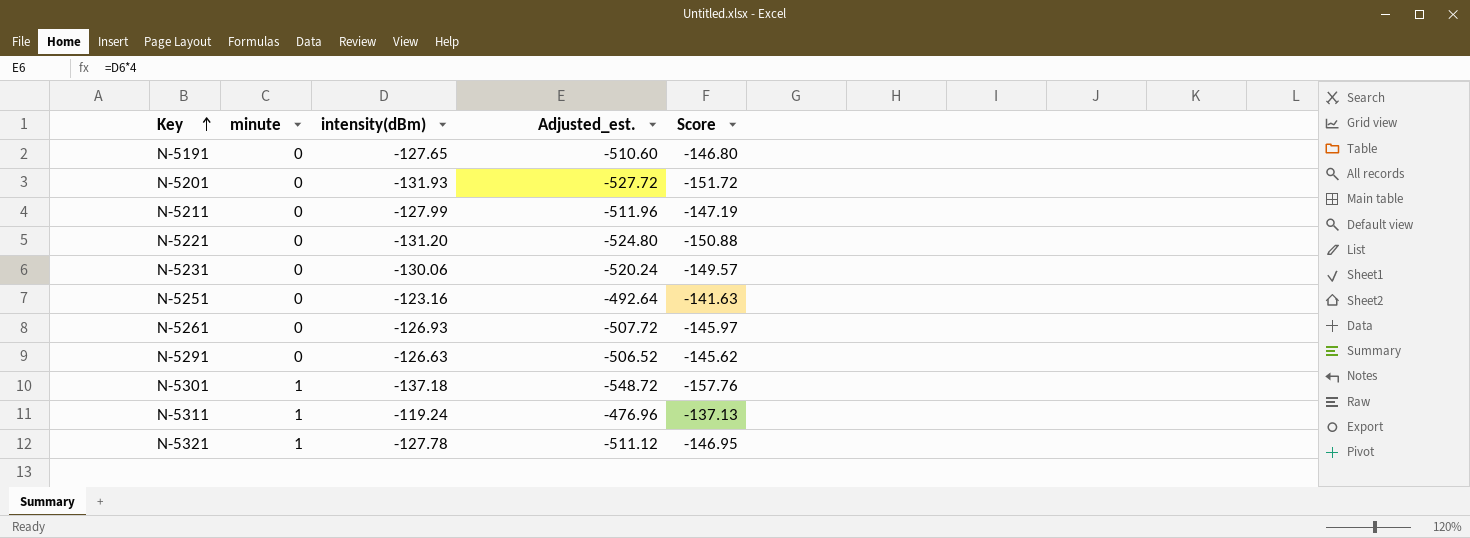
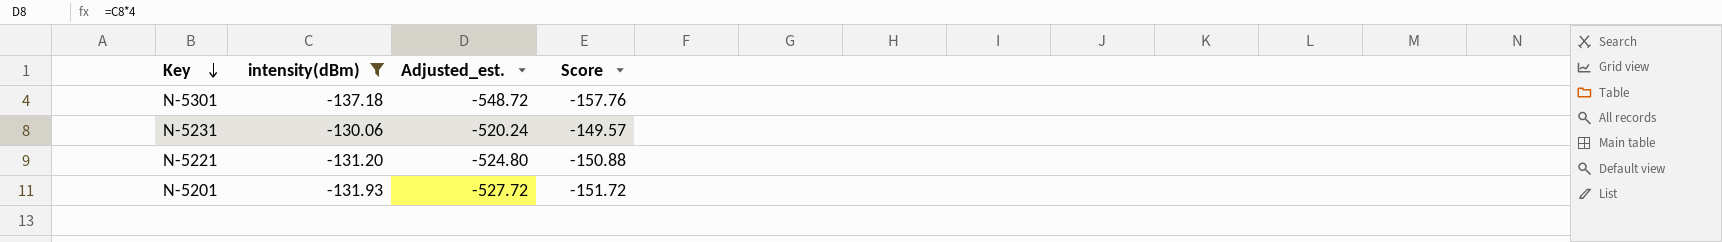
filter: none -> intensity(dBm) <= -130.06
row order: Key ascending -> Key descending
column minute | position: 2 -> none

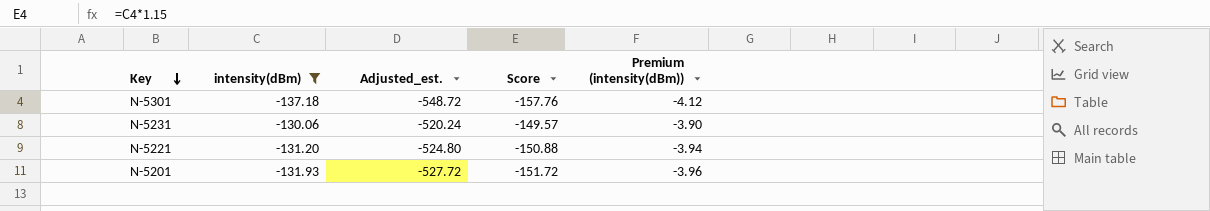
column Premium (intensity(dBm)) | formula: none -> [intensity(dBm)] * 0.03

